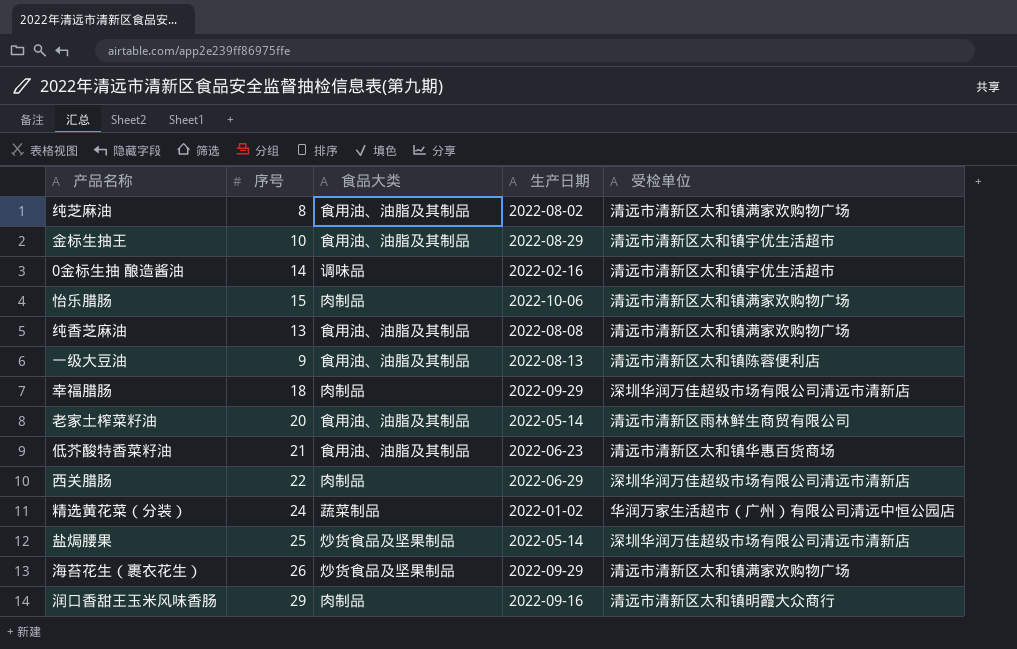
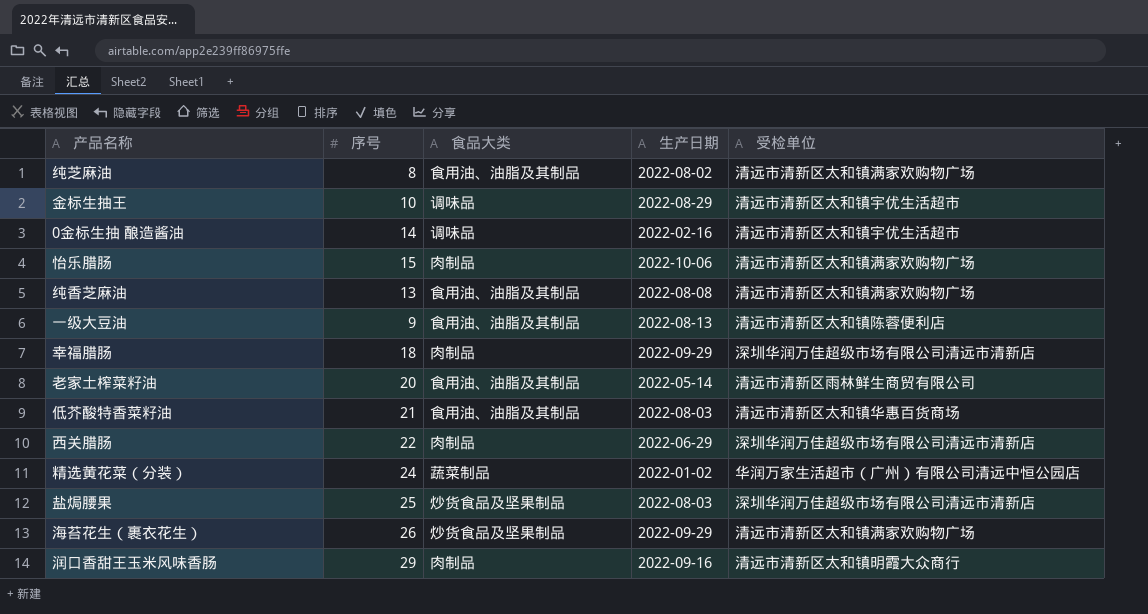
金标生抽王 | 食品大类: 食用油、油脂及其制品 -> 调味品
低芥酸特香菜籽油 | 生产日期: 2022-06-23 -> 2022-08-03
盐焗腰果 | 生产日期: 2022-05-14 -> 2022-08-03

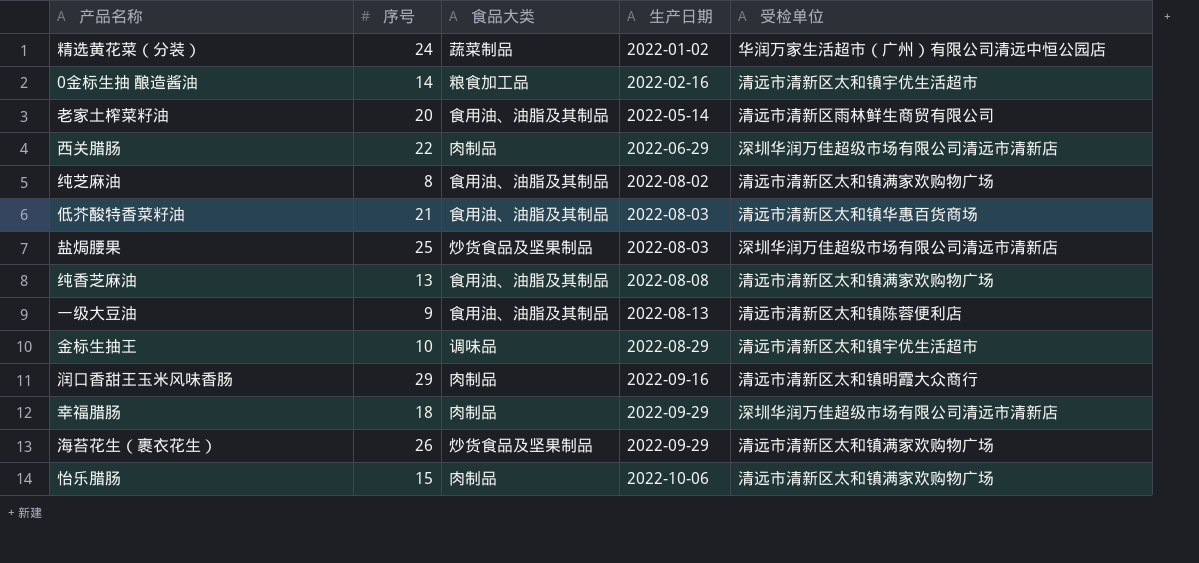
row order: none -> 生产日期 ascending
0金标生抽 酿造酱油 | 食品大类: 调味品 -> 粮食加工品

